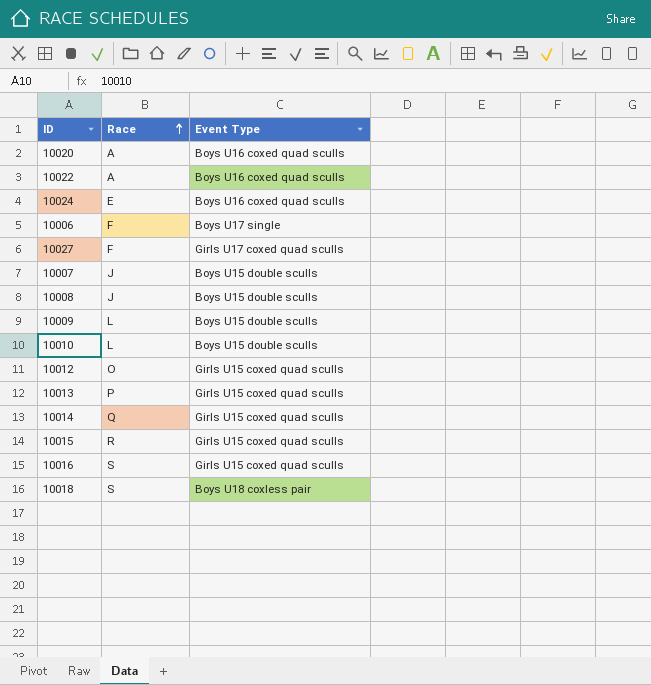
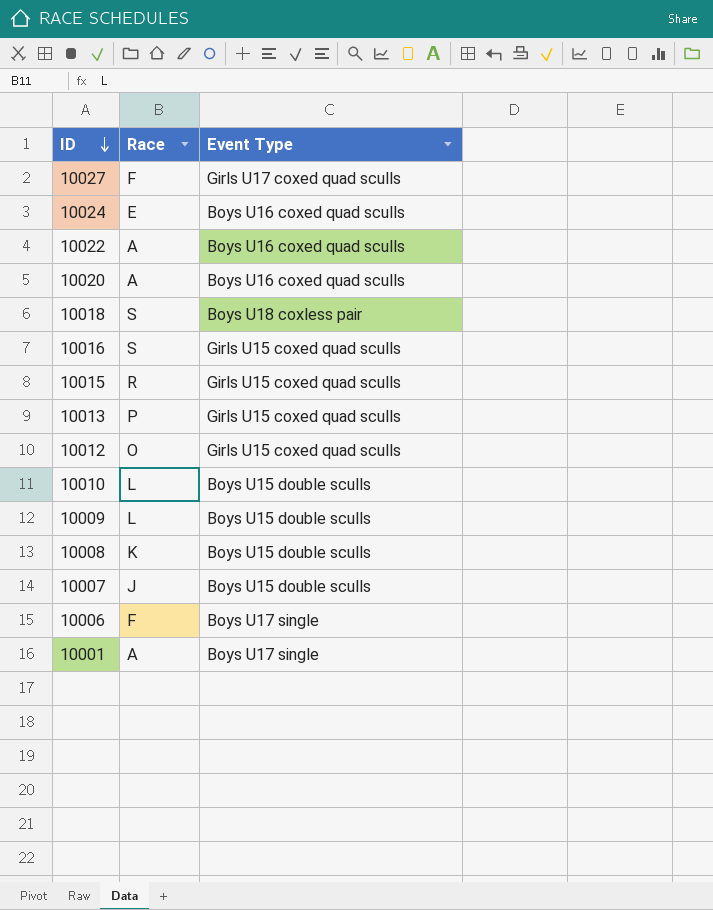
row order: Race ascending -> ID descending
row 10014: Q | Girls U15 coxed quad sculls -> none
10008 | Race: J -> K
row 10001: none -> A | Boys U17 single

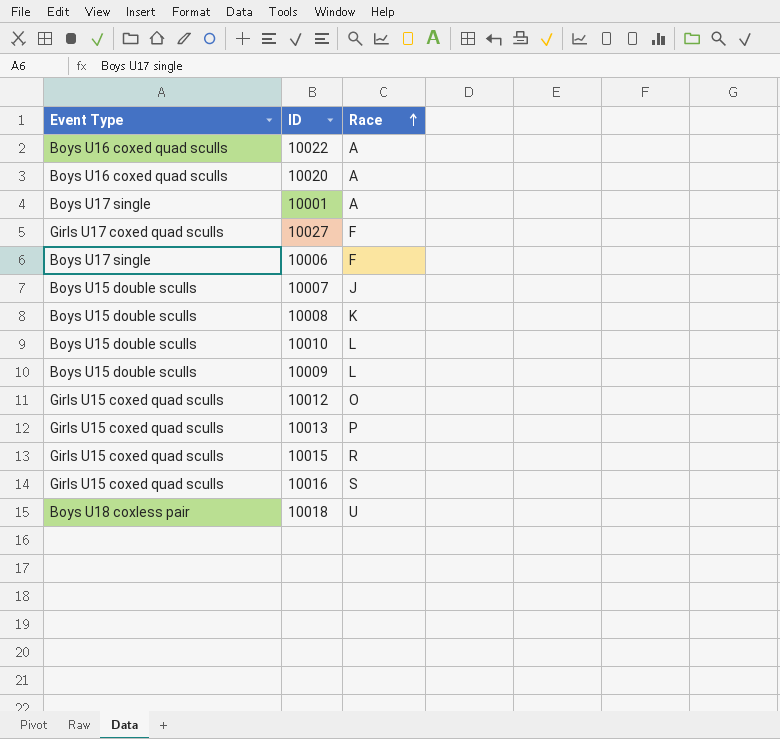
row order: ID descending -> Race ascending
column Event Type | position: 3 -> 1
row 10024: E | Boys U16 coxed quad sculls -> none
10018 | Race: S -> U

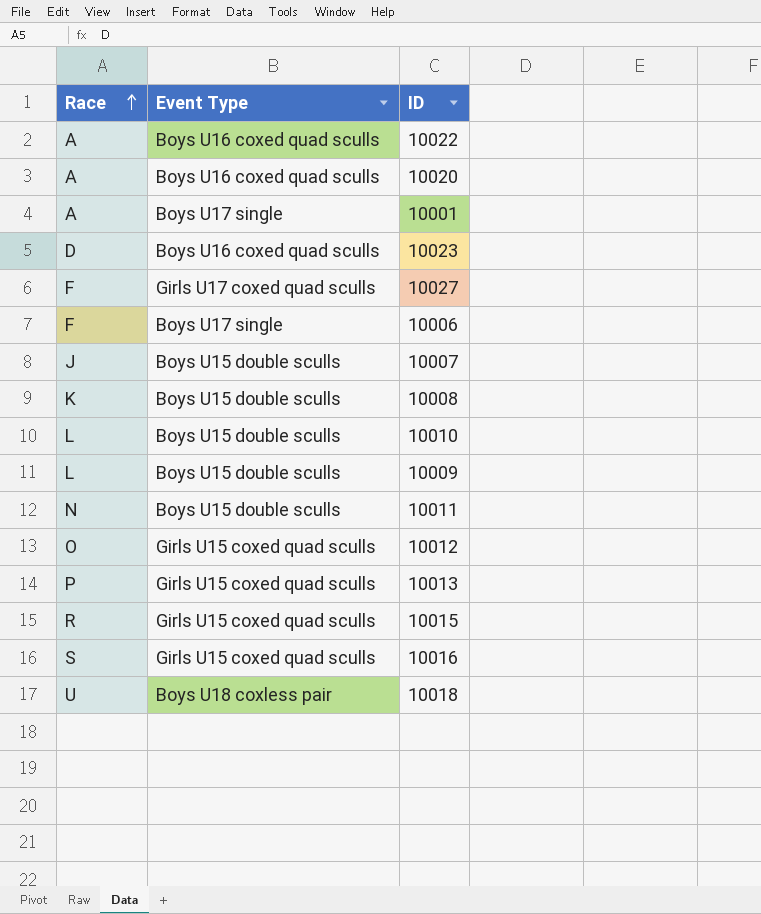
column Race | position: 3 -> 1
row 10023: none -> D | Boys U16 coxed quad sculls
row 10011: none -> N | Boys U15 double sculls

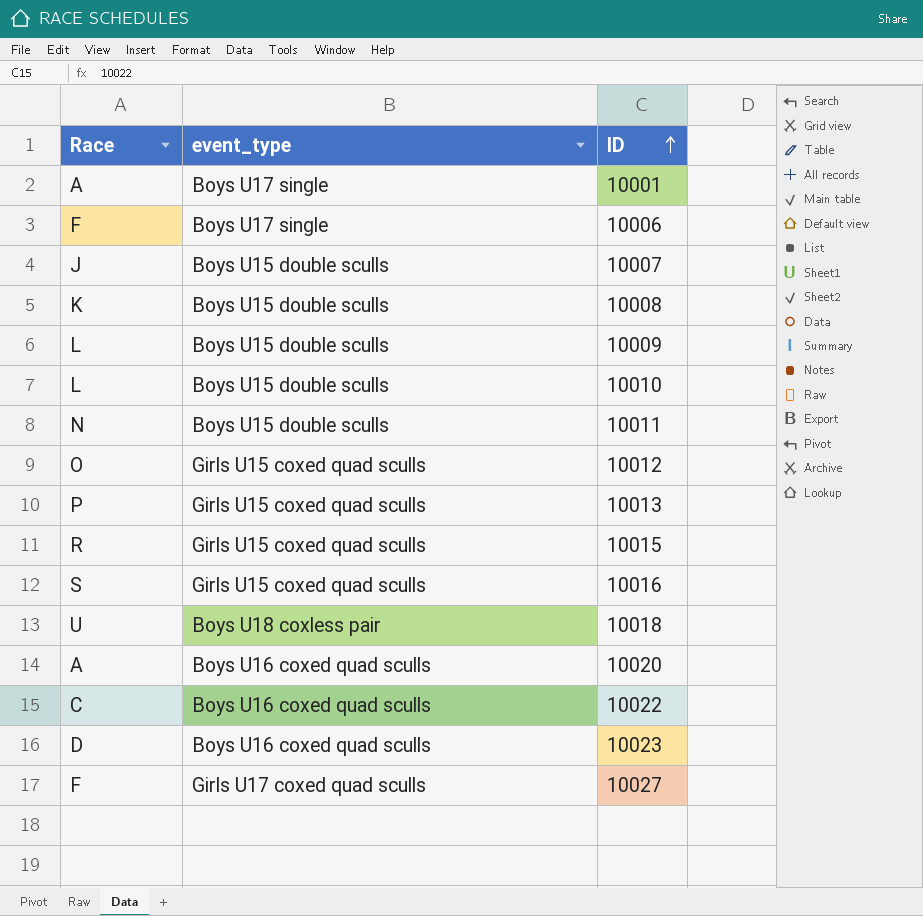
row order: Race ascending -> ID ascending
column name: Event Type -> event_type
10022 | Race: A -> C

